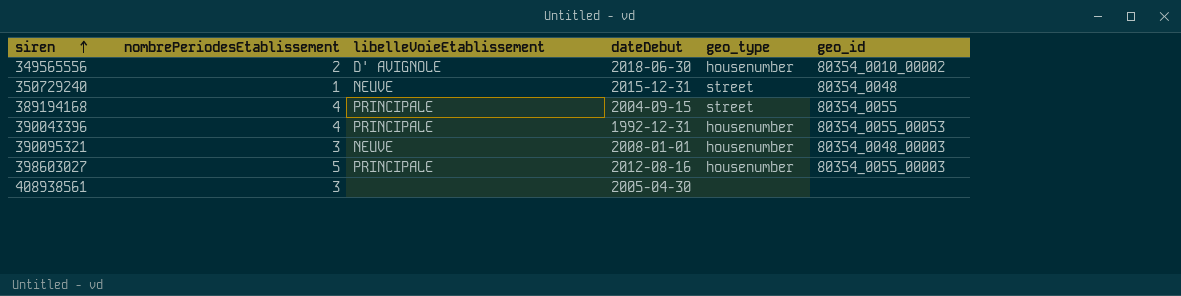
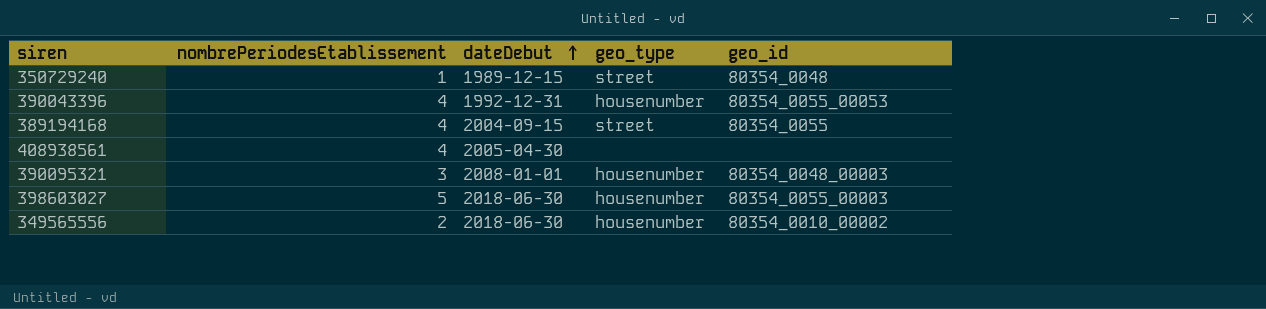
row order: siren ascending -> dateDebut ascending
column libelleVoieEtablissement | position: 3 -> none
350729240 | dateDebut: 2015-12-31 -> 1989-12-15
408938561 | nombrePeriodesEtablissement: 3 -> 4
398603027 | dateDebut: 2012-08-16 -> 2018-06-30

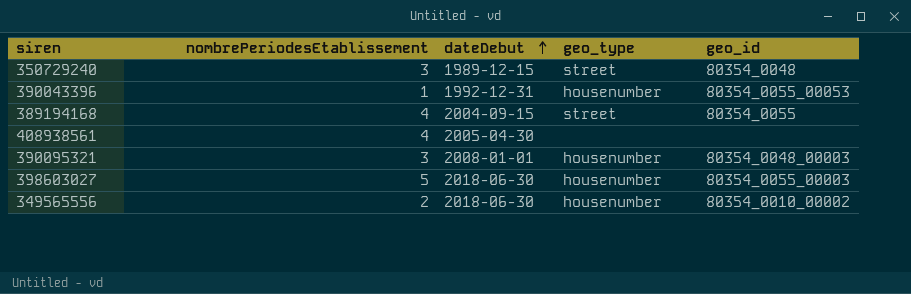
350729240 | nombrePeriodesEtablissement: 1 -> 3
390043396 | nombrePeriodesEtablissement: 4 -> 1

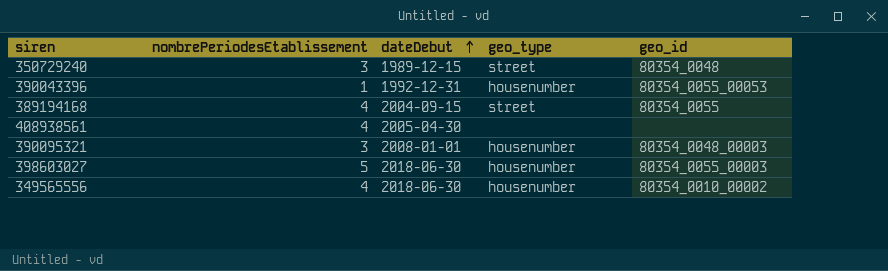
349565556 | nombrePeriodesEtablissement: 2 -> 4

